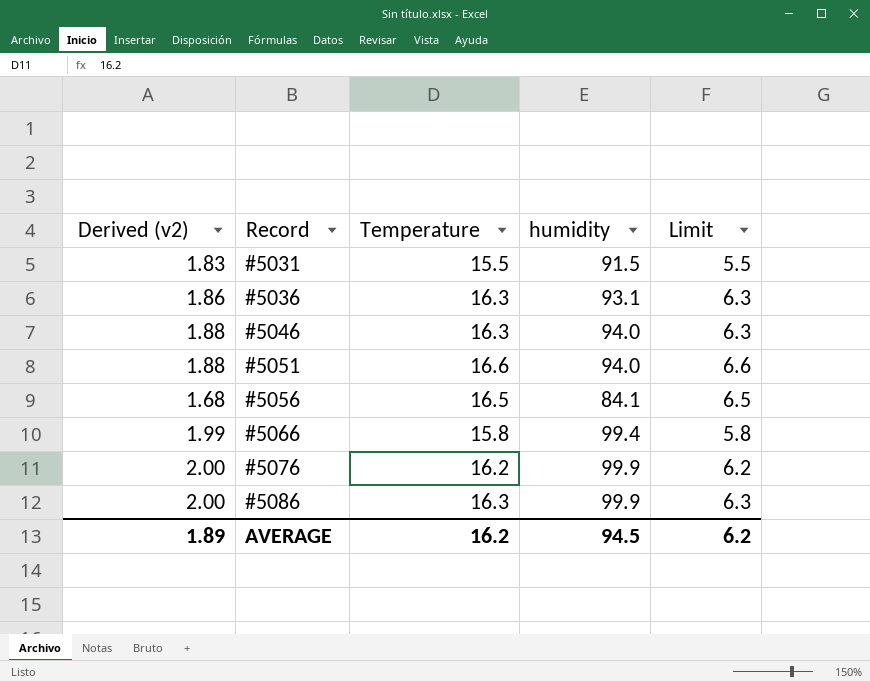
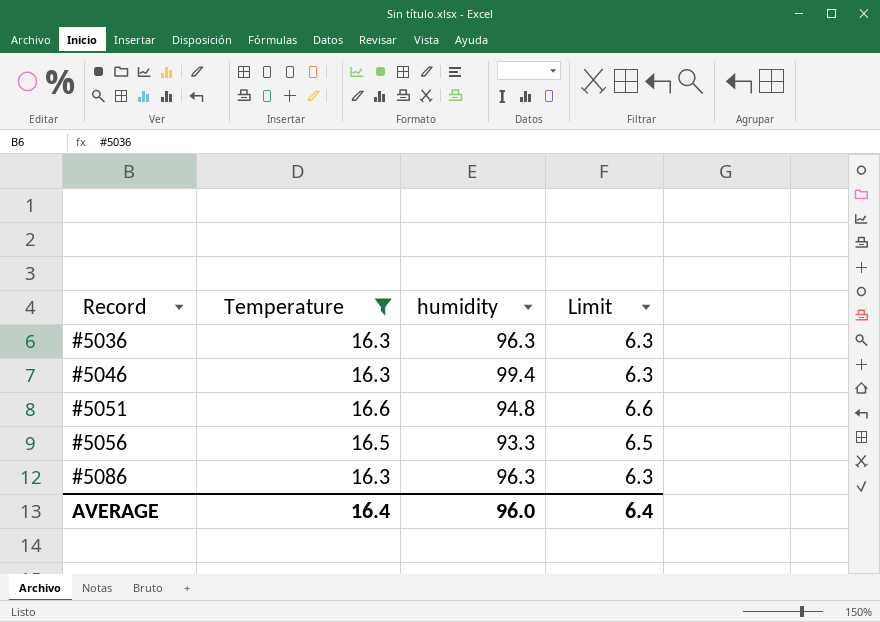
filter: none -> Temperature >= 16.3
column Derived (v2) | formula: [humidity] * 0.02 -> none
#5036 | humidity: 93.1 -> 96.3
#5046 | humidity: 94.0 -> 99.4
#5051 | humidity: 94.0 -> 94.8
#5056 | humidity: 84.1 -> 93.3
#5086 | humidity: 99.9 -> 96.3
AVERAGE | Temperature: 16.2 -> 16.4
AVERAGE | humidity: 94.5 -> 96.0
AVERAGE | Limit: 6.2 -> 6.4

